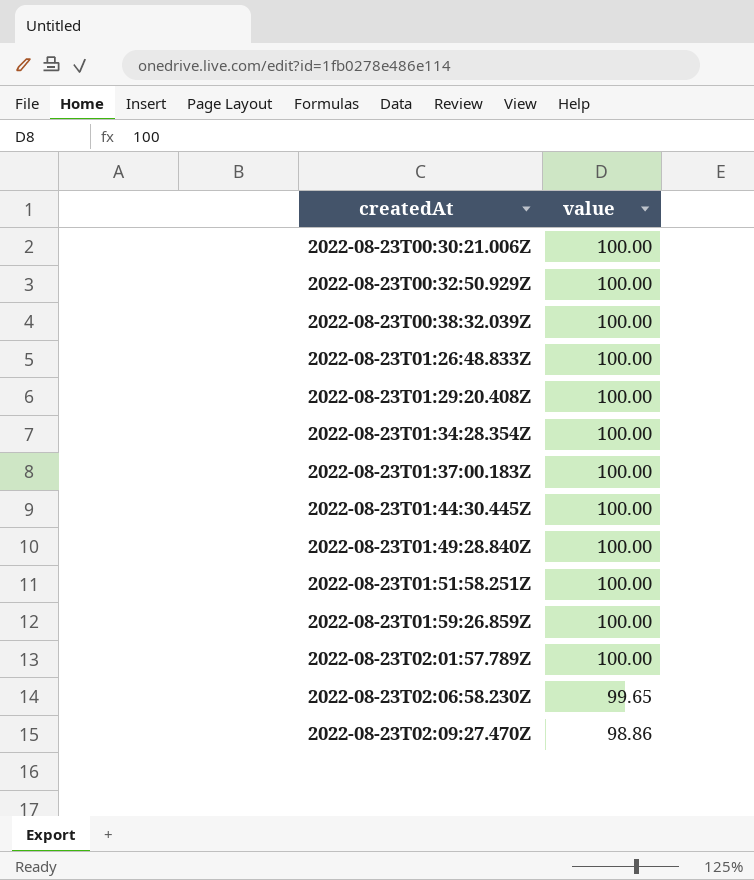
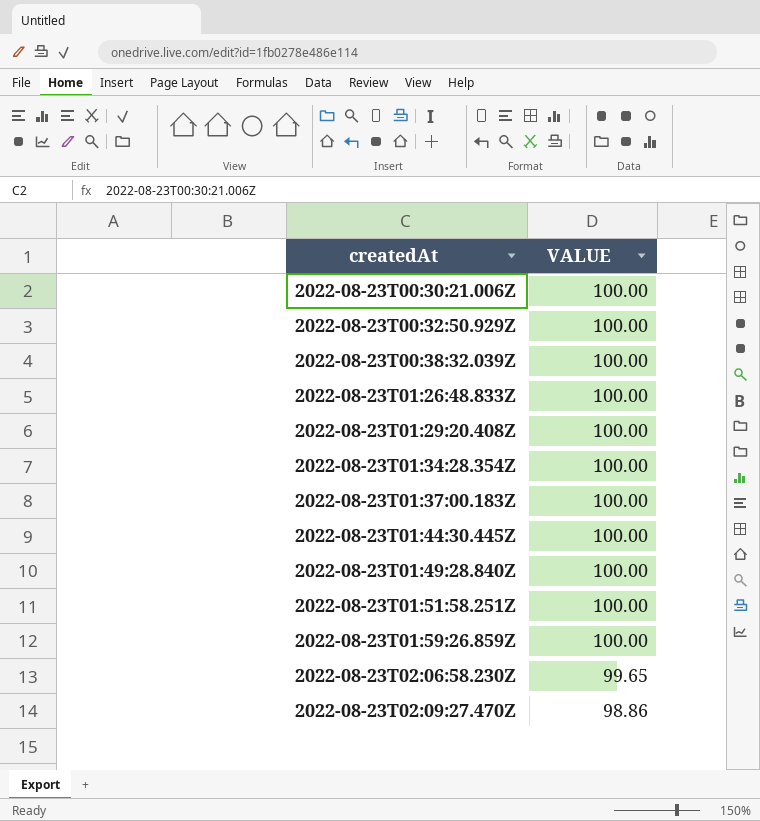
column name: value -> VALUE
row 2022-08-23T02:01:57.789Z: 100.00 -> none

